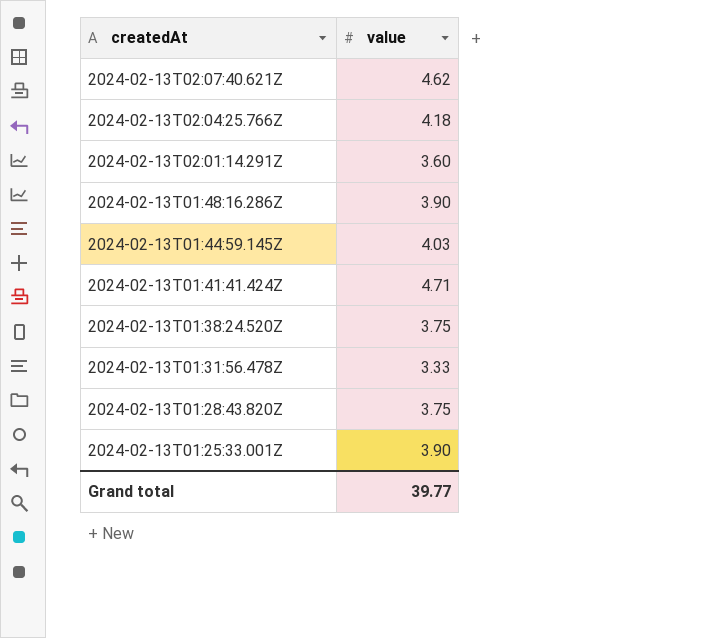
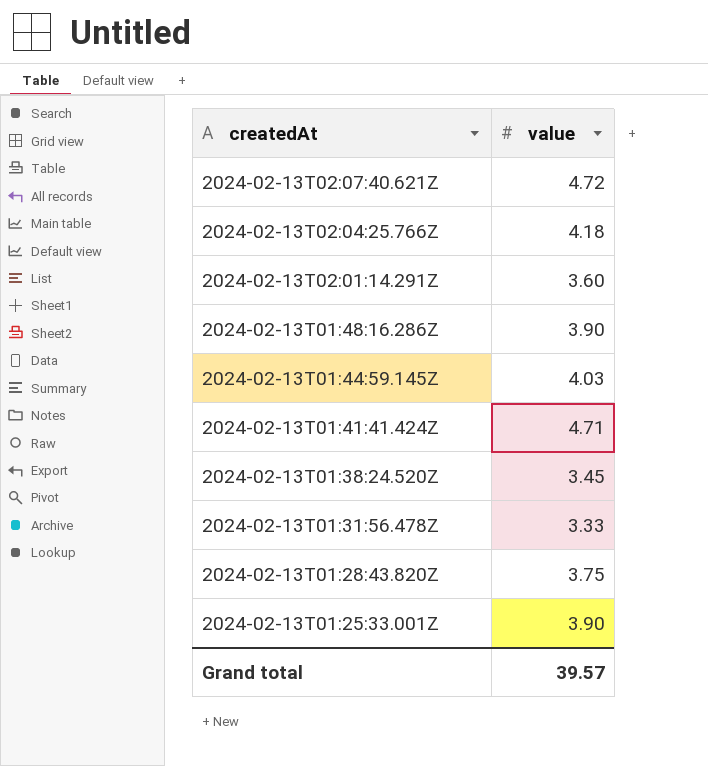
2024-02-13T02:07:40.621Z | value: 4.62 -> 4.72
2024-02-13T01:38:24.520Z | value: 3.75 -> 3.45
Grand total | value: 39.77 -> 39.57

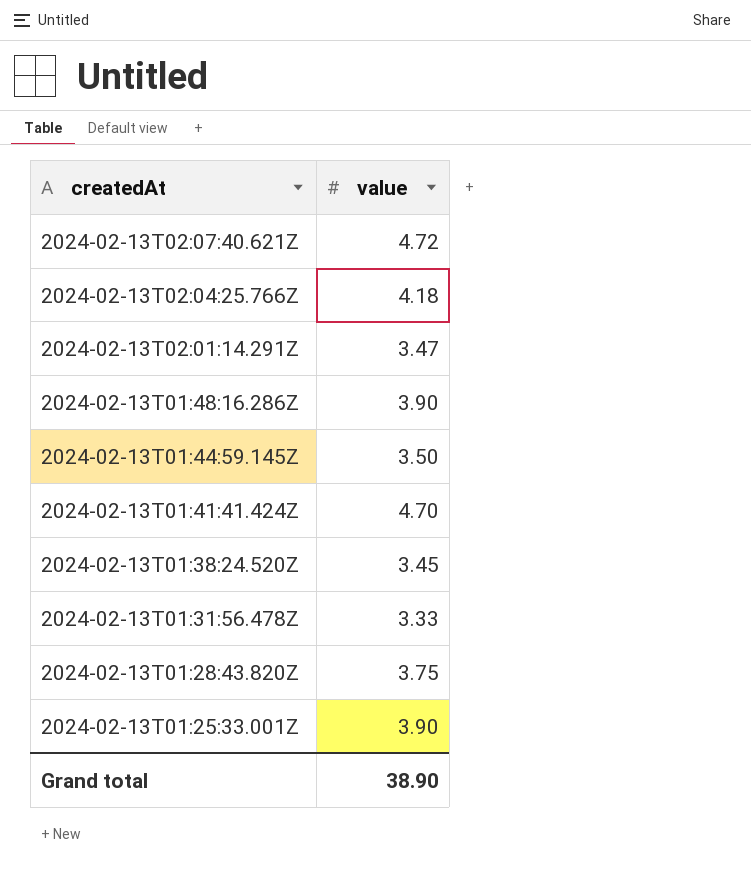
2024-02-13T02:01:14.291Z | value: 3.60 -> 3.47
2024-02-13T01:44:59.145Z | value: 4.03 -> 3.50
2024-02-13T01:41:41.424Z | value: 4.71 -> 4.70
Grand total | value: 39.57 -> 38.90

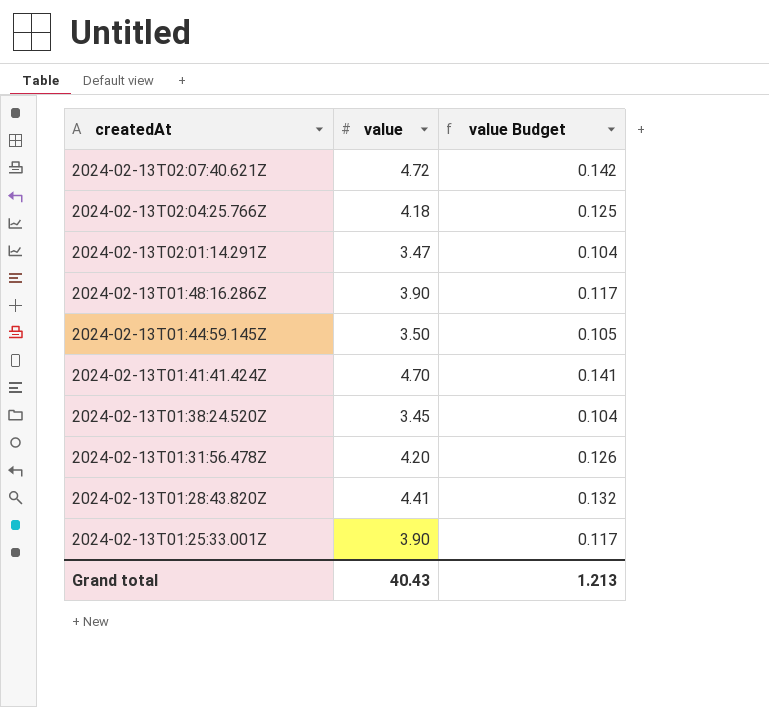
column value Budget | formula: none -> [value] * 0.03
2024-02-13T01:31:56.478Z | value: 3.33 -> 4.20
2024-02-13T01:28:43.820Z | value: 3.75 -> 4.41
Grand total | value: 38.90 -> 40.43

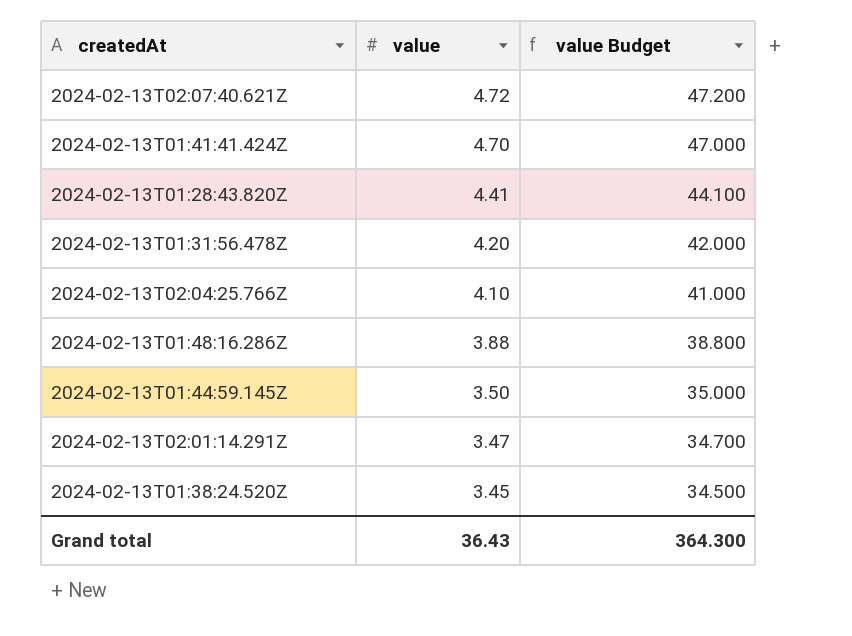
row order: createdAt descending -> value descending
column value Budget | formula: [value] * 0.03 -> [value] * 10
row 2024-02-13T01:25:33.001Z: 3.90 | 0.117 -> none
2024-02-13T02:04:25.766Z | value: 4.18 -> 4.10
2024-02-13T01:48:16.286Z | value: 3.90 -> 3.88
Grand total | value: 40.43 -> 36.43
Grand total | value Budget: 1.213 -> 364.300

